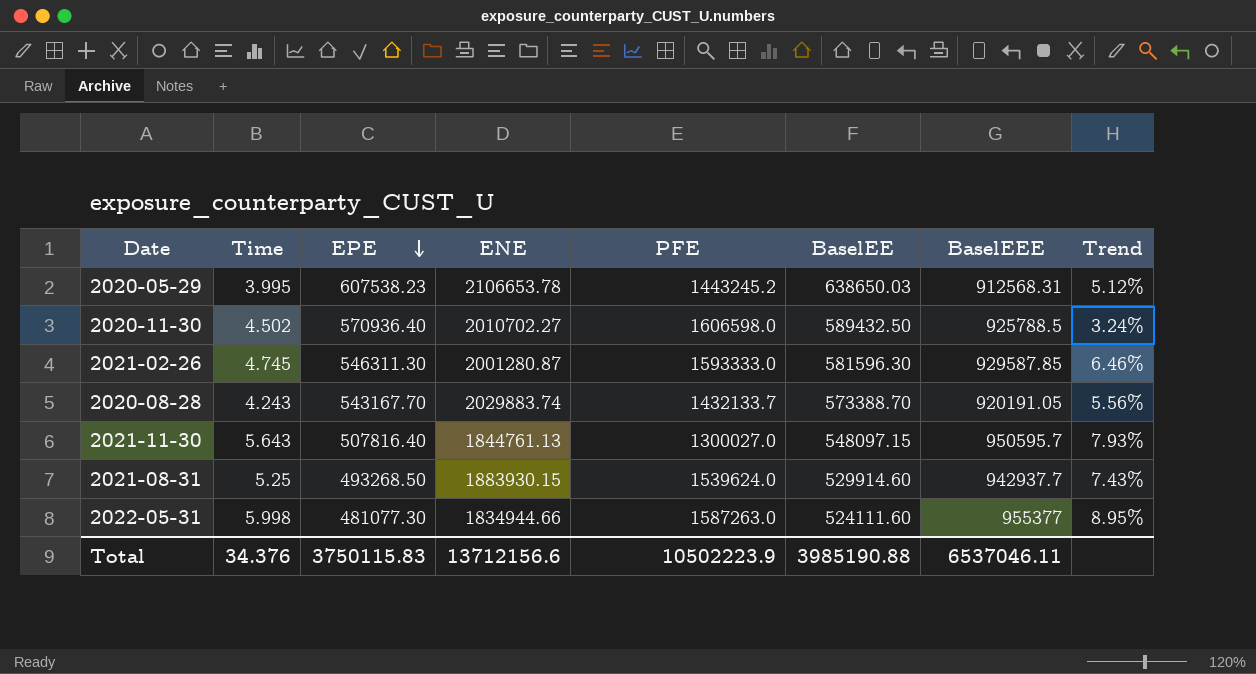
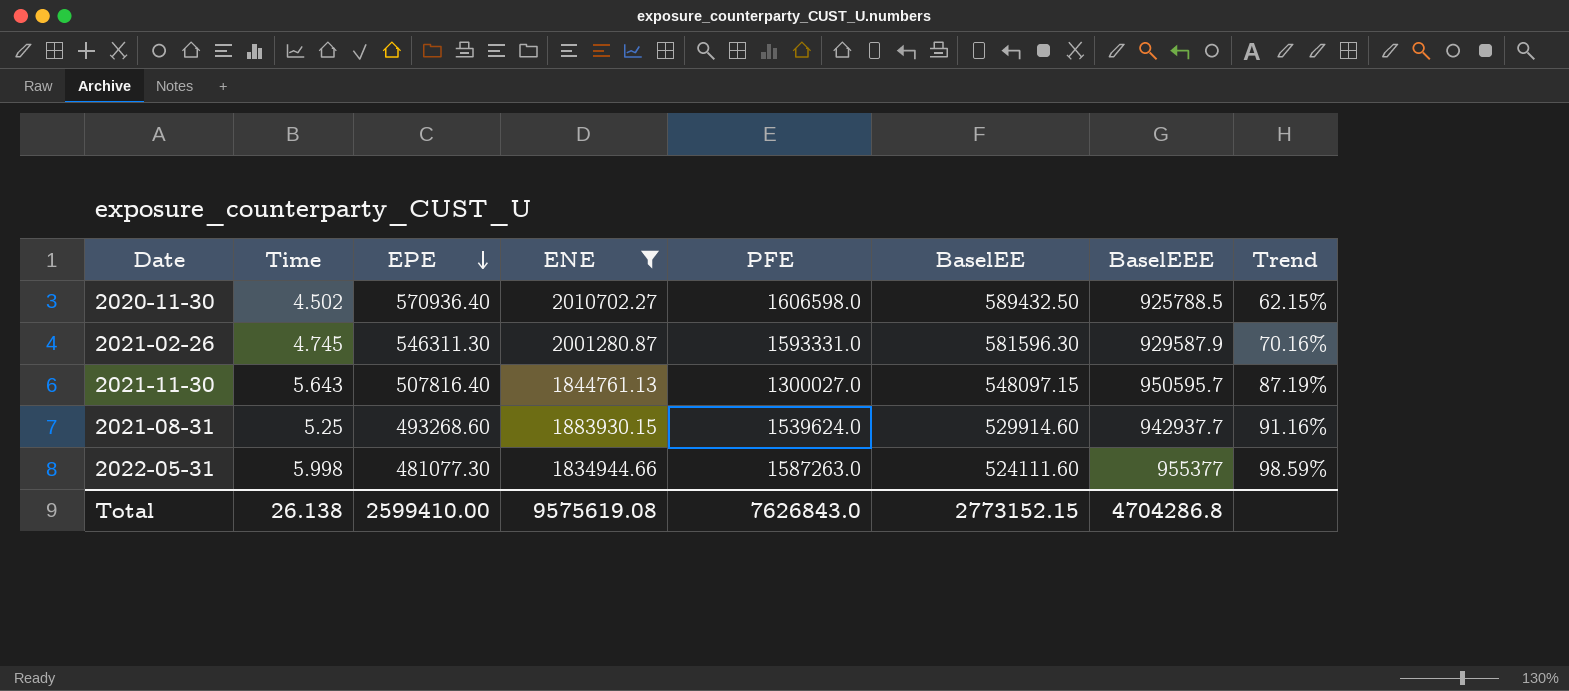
filter: none -> ENE <= 2010702.27
column Trend | formula: ([BaselEE] - [EPE]) / [EPE] -> ([BaselEEE] - [EPE]) / [EPE]
2021-02-26 | PFE: 1593333.0 -> 1593331.0
2021-02-26 | BaselEEE: 929587.85 -> 929587.9
2021-08-31 | EPE: 493268.50 -> 493268.60
Total | Time: 34.376 -> 26.138
Total | EPE: 3750115.83 -> 2599410.00
Total | ENE: 13712156.6 -> 9575619.08
Total | PFE: 10502223.9 -> 7626843.0
Total | BaselEE: 3985190.88 -> 2773152.15
Total | BaselEEE: 6537046.11 -> 4704286.8

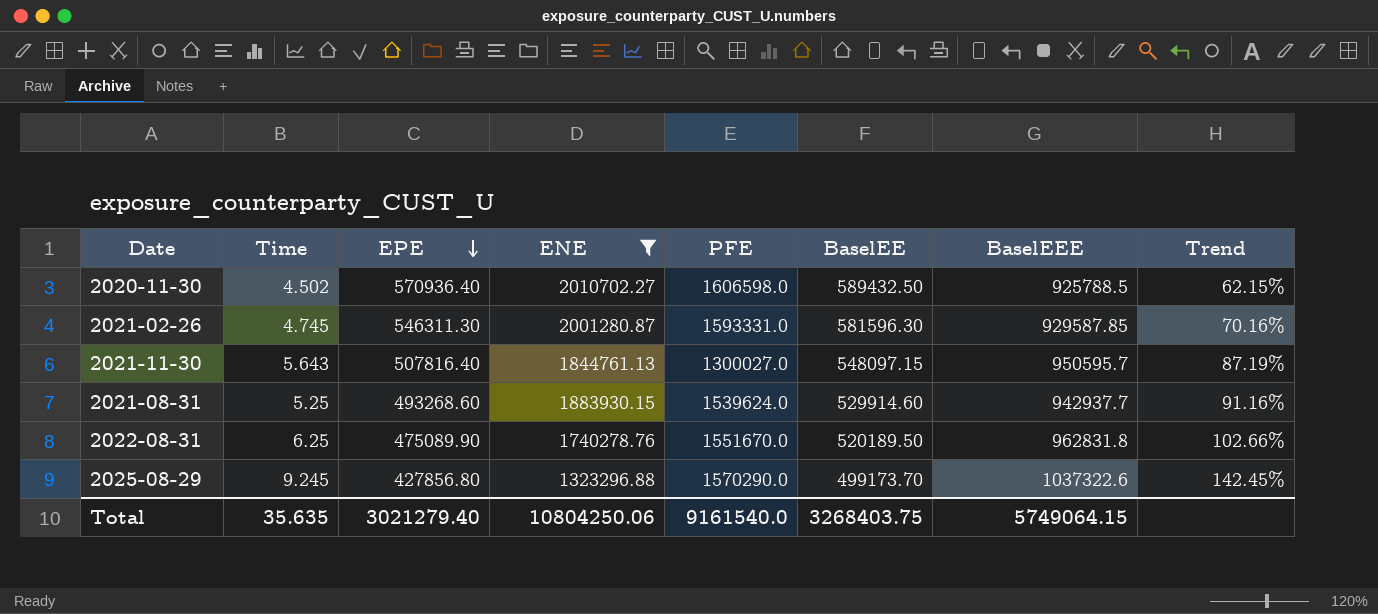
row 2022-05-31: 5.998 | 481077.30 | 1834944.66 | 1587263.0 | 524111.60 | 955377 | 98.59% -> none
2021-02-26 | BaselEEE: 929587.9 -> 929587.85
row 2022-08-31: none -> 6.25 | 475089.90 | 1740278.76 | 1551670.0 | 520189.50 | 962831.8 | 102.66%
row 2025-08-29: none -> 9.245 | 427856.80 | 1323296.88 | 1570290.0 | 499173.70 | 1037322.6 | 142.45%
Total | Time: 26.138 -> 35.635
Total | EPE: 2599410.00 -> 3021279.40
Total | ENE: 9575619.08 -> 10804250.06
Total | PFE: 7626843.0 -> 9161540.0
Total | BaselEE: 2773152.15 -> 3268403.75
Total | BaselEEE: 4704286.8 -> 5749064.15

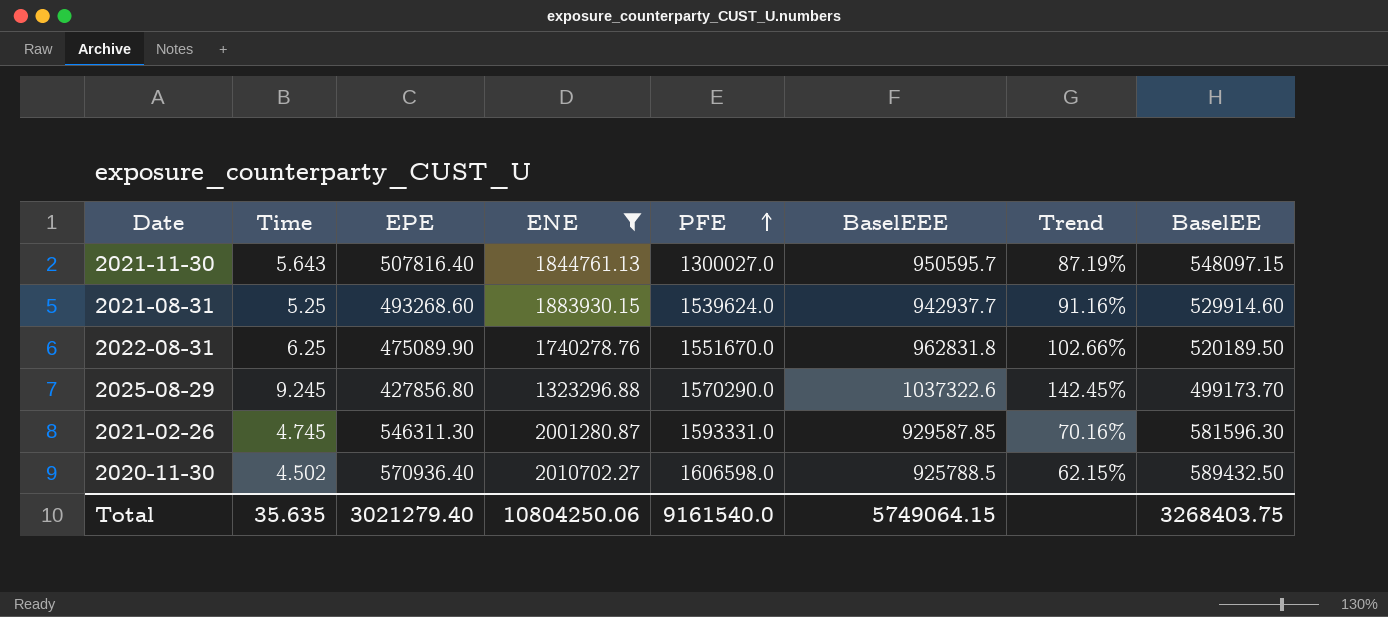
row order: EPE descending -> PFE ascending
column BaselEE | position: 6 -> 8

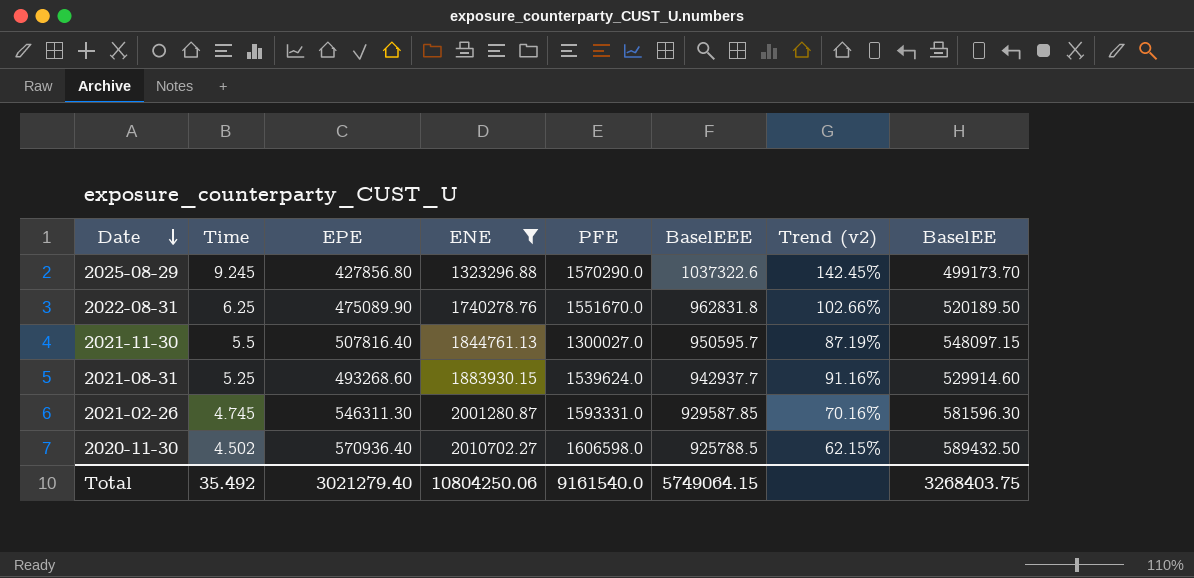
row order: PFE ascending -> Date descending
column name: Trend -> Trend (v2)
2021-11-30 | Time: 5.643 -> 5.5
Total | Time: 35.635 -> 35.492

